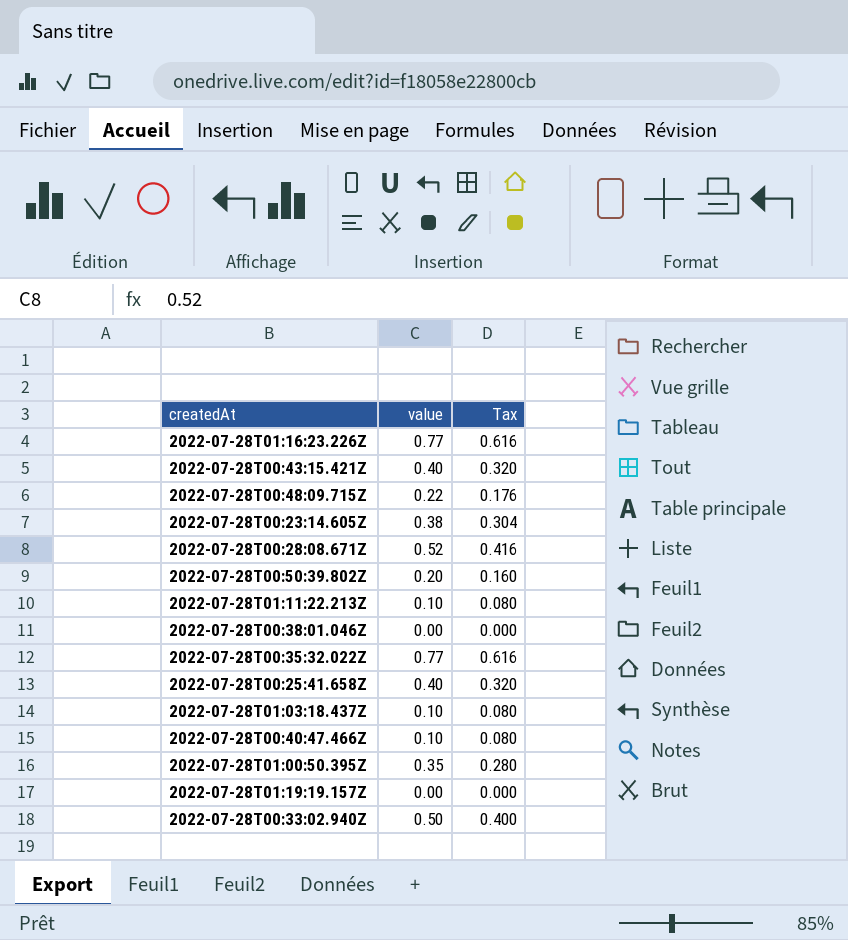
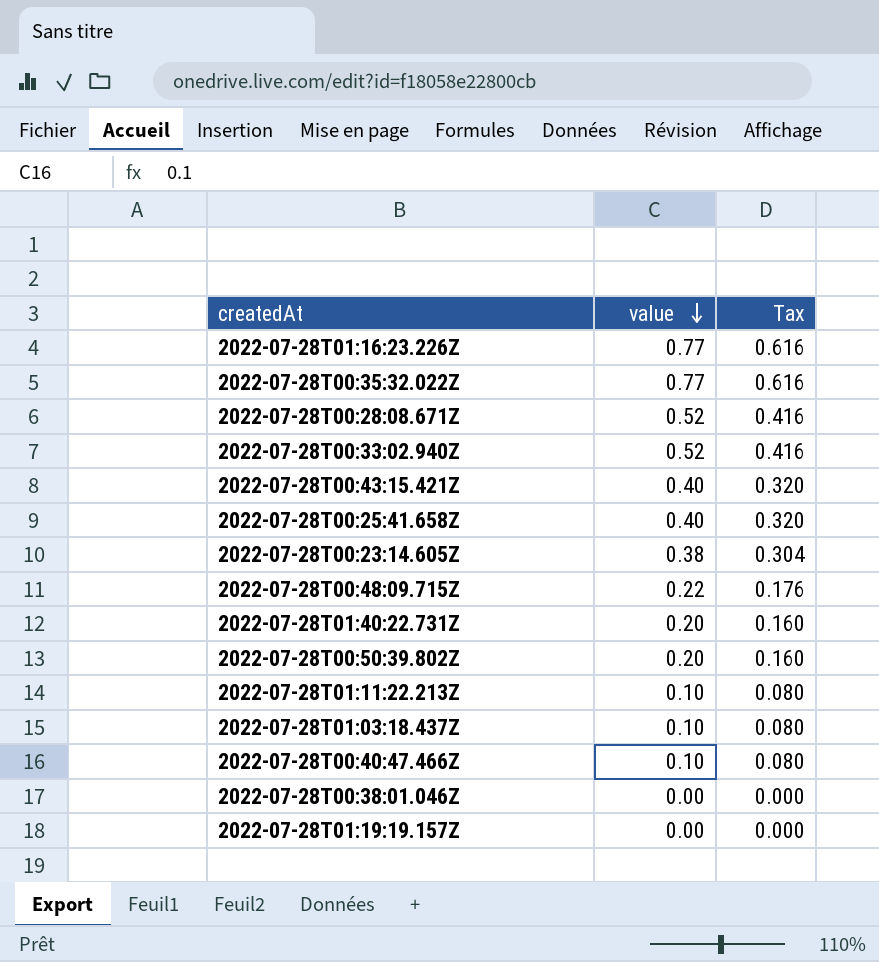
row order: none -> value descending
row 2022-07-28T01:00:50.395Z: 0.35 | 0.280 -> none
2022-07-28T00:33:02.940Z | value: 0.50 -> 0.52
2022-07-28T00:33:02.940Z | Tax: 0.400 -> 0.416
row 2022-07-28T01:40:22.731Z: none -> 0.20 | 0.160

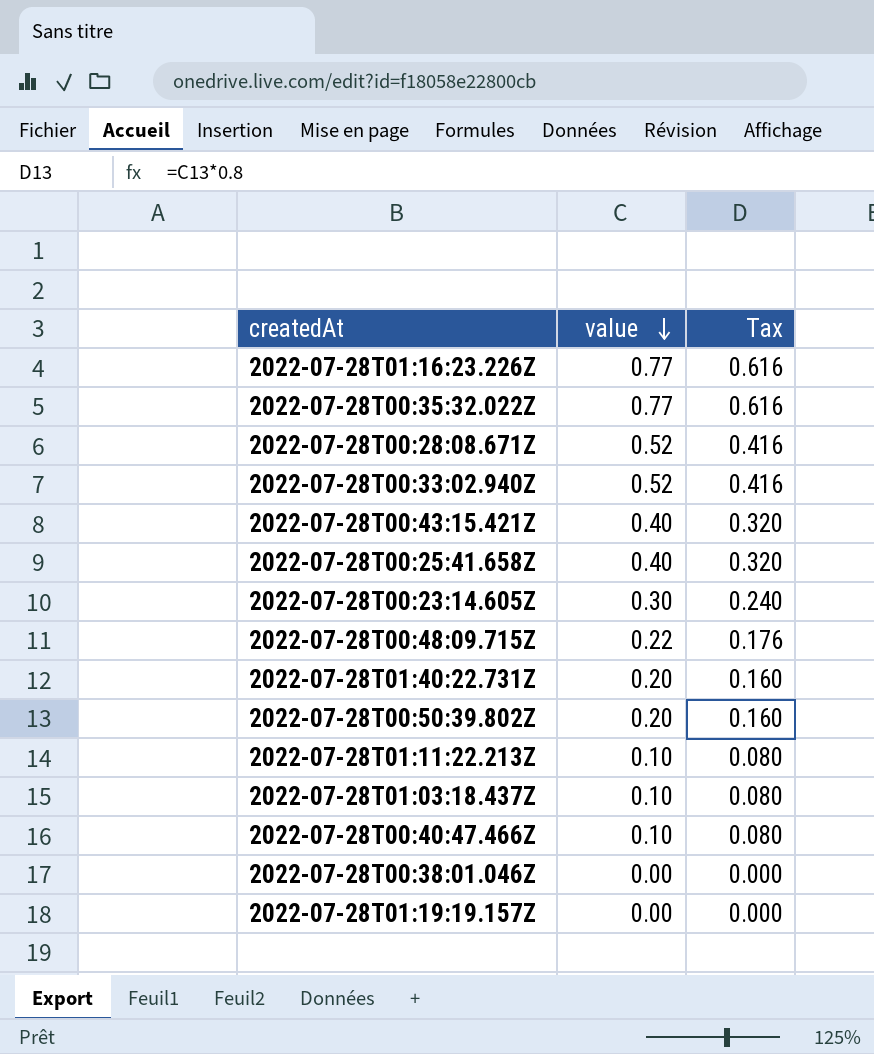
2022-07-28T00:23:14.605Z | value: 0.38 -> 0.30
2022-07-28T00:23:14.605Z | Tax: 0.304 -> 0.240

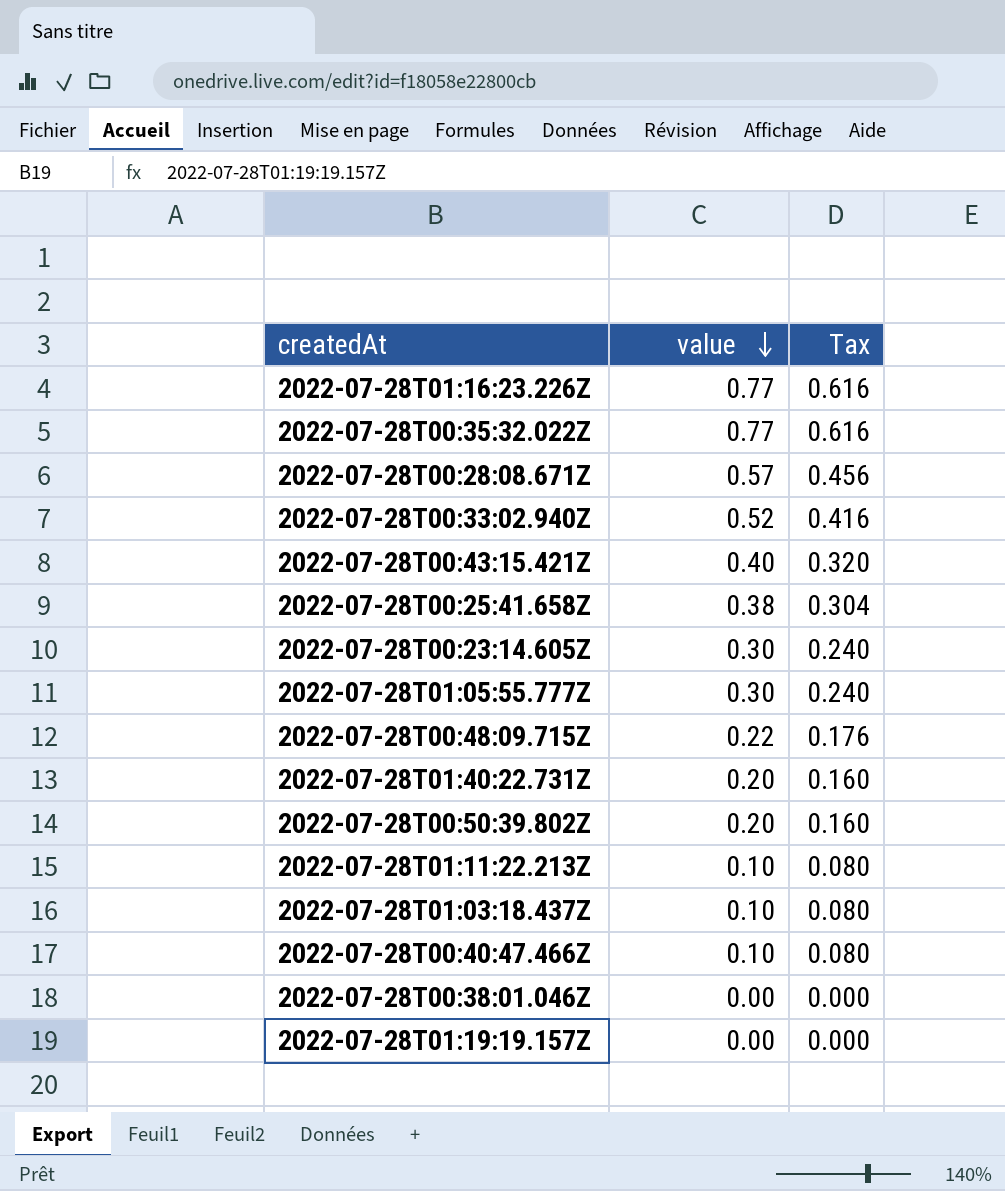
2022-07-28T00:28:08.671Z | value: 0.52 -> 0.57
2022-07-28T00:28:08.671Z | Tax: 0.416 -> 0.456
2022-07-28T00:25:41.658Z | value: 0.40 -> 0.38
2022-07-28T00:25:41.658Z | Tax: 0.320 -> 0.304
row 2022-07-28T01:05:55.777Z: none -> 0.30 | 0.240

